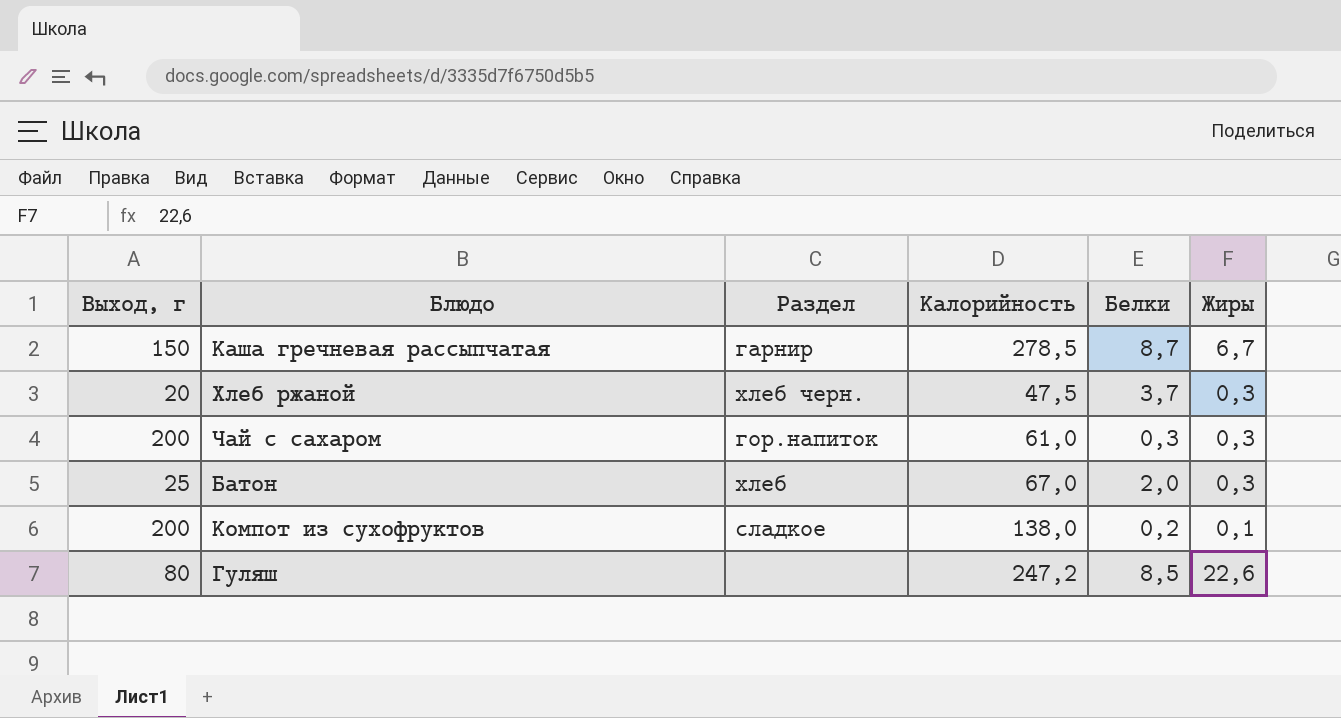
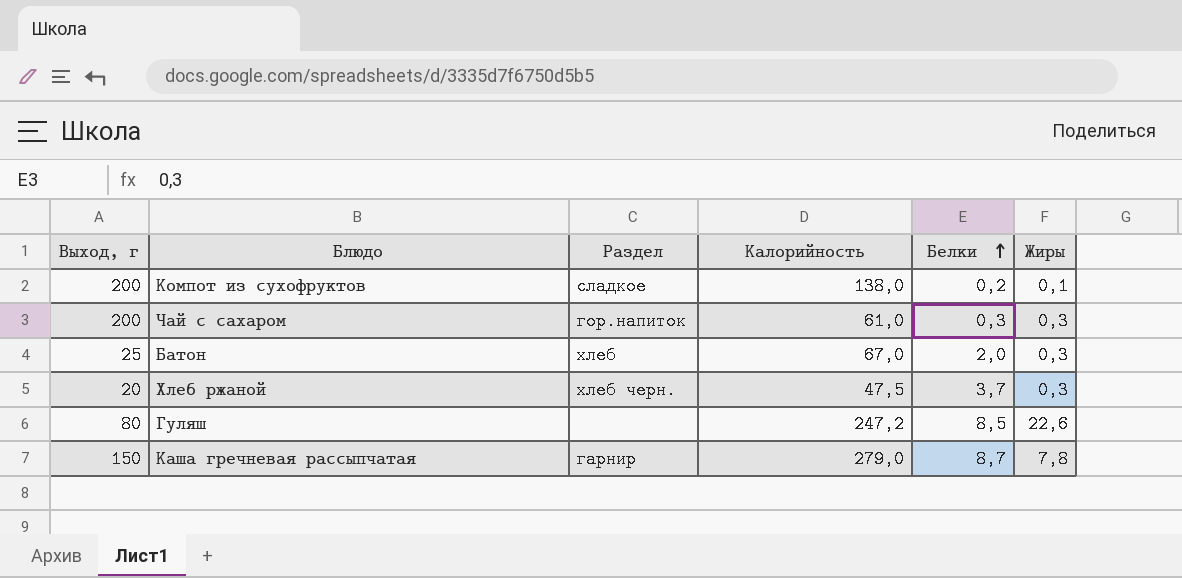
row order: none -> Белки ascending
Каша гречневая рассыпчатая | Калорийность: 278,5 -> 279,0
Каша гречневая рассыпчатая | Жиры: 6,7 -> 7,8

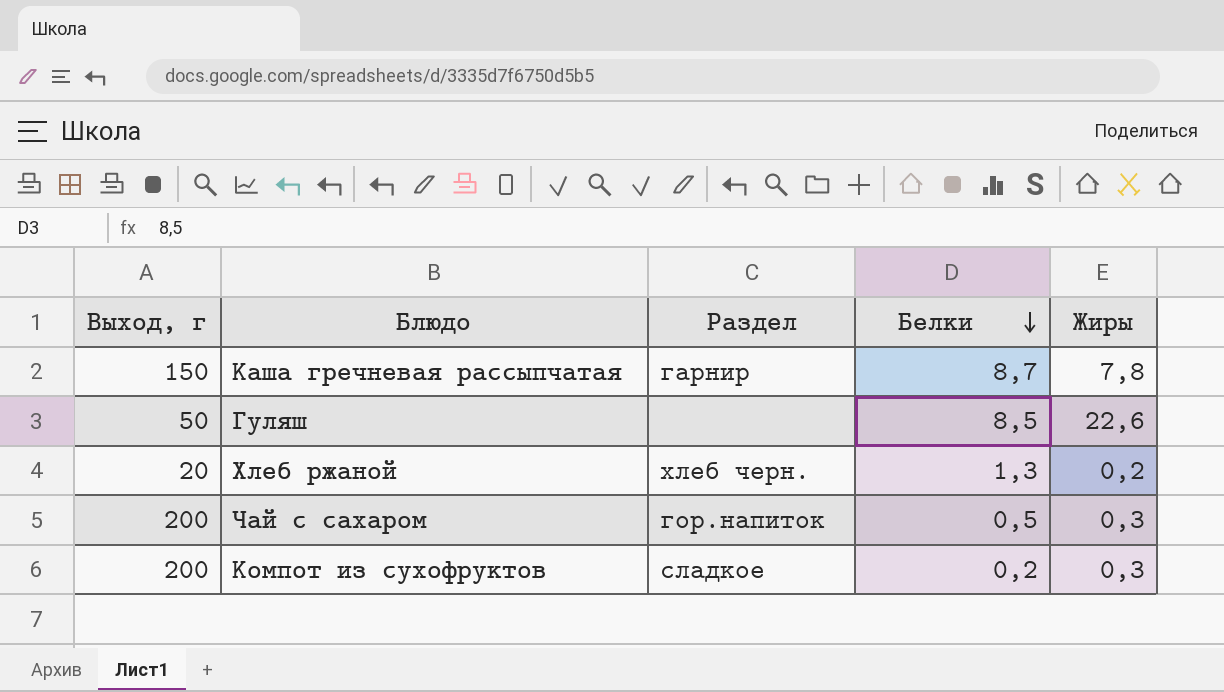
row order: Белки ascending -> Белки descending
column Калорийность | position: 4 -> none
row Батон: 25 | хлеб | 67,0 | 2,0 | 0,3 -> none
Гуляш | Выход, г: 80 -> 50
Хлеб ржаной | Белки: 3,7 -> 1,3
Хлеб ржаной | Жиры: 0,3 -> 0,2
Чай с сахаром | Белки: 0,3 -> 0,5
Компот из сухофруктов | Жиры: 0,1 -> 0,3

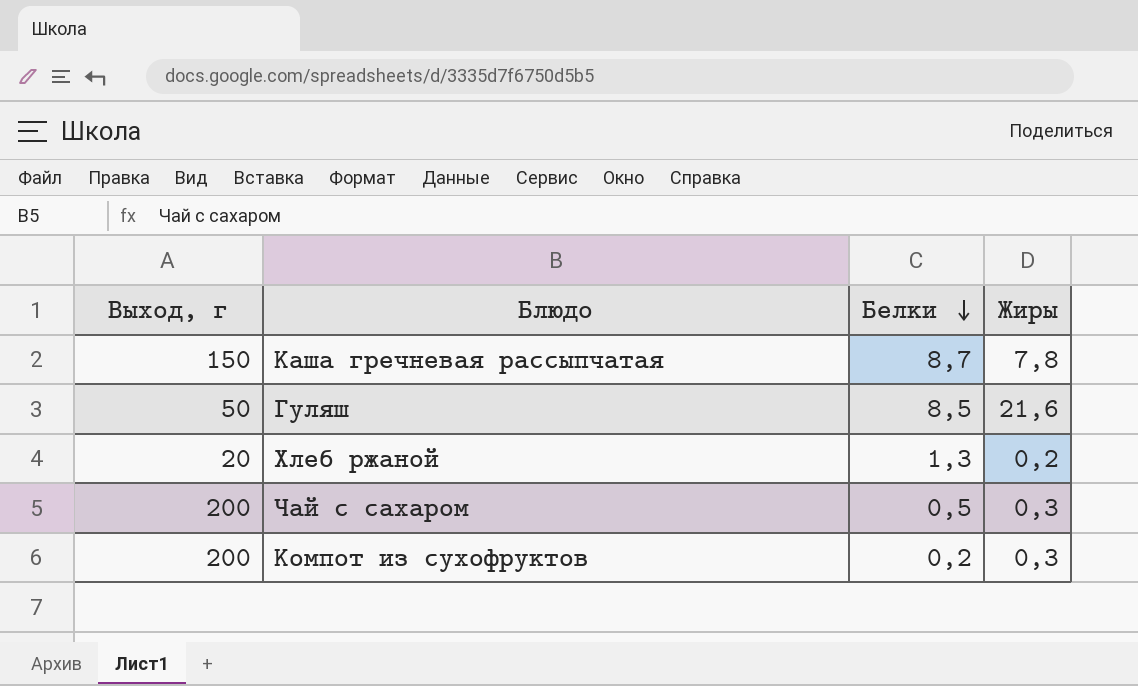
column Раздел | position: 3 -> none
Гуляш | Жиры: 22,6 -> 21,6

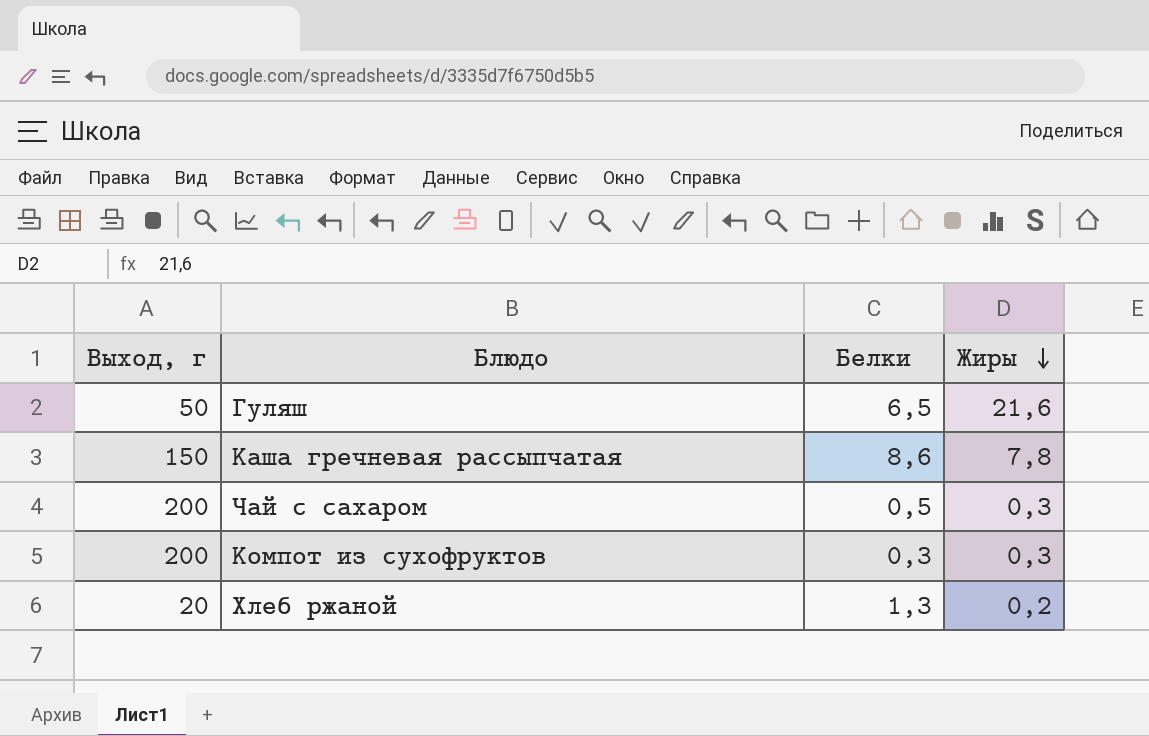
row order: Белки descending -> Жиры descending
Гуляш | Белки: 8,5 -> 6,5
Каша гречневая рассыпчатая | Белки: 8,7 -> 8,6
Компот из сухофруктов | Белки: 0,2 -> 0,3

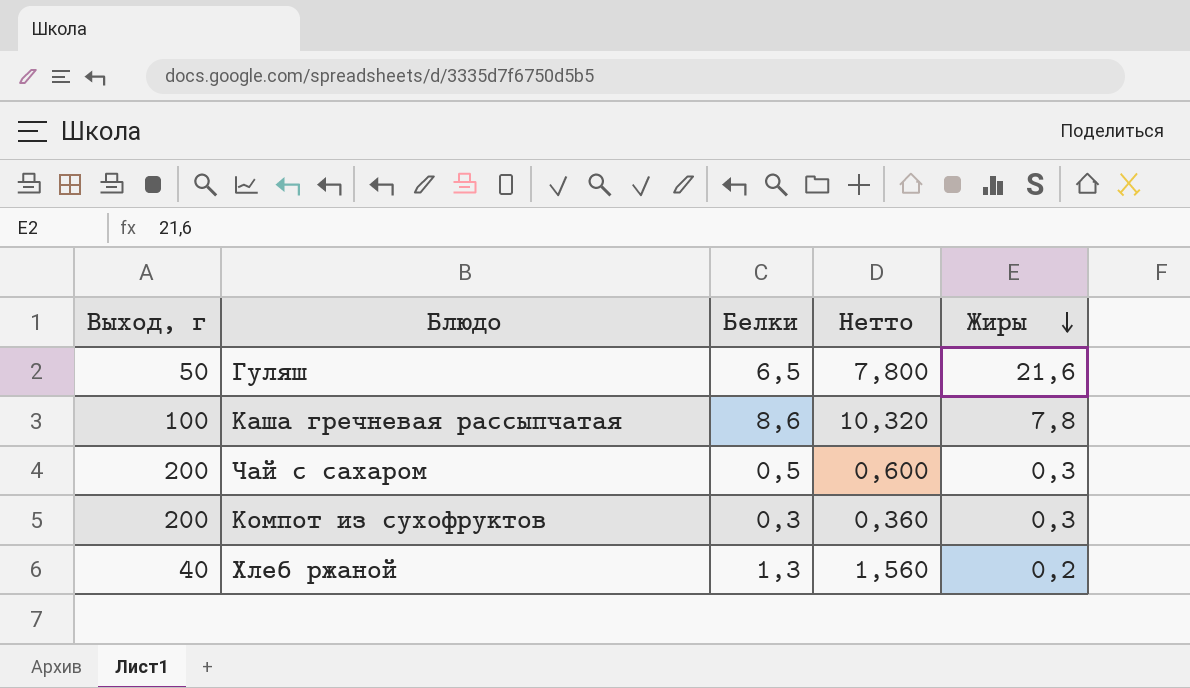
column Нетто | formula: none -> [Белки] * 1,2
Каша гречневая рассыпчатая | Выход, г: 150 -> 100
Хлеб ржаной | Выход, г: 20 -> 40

